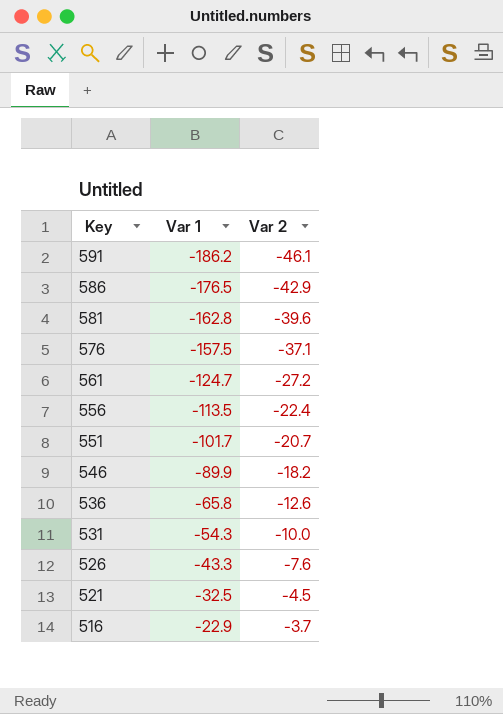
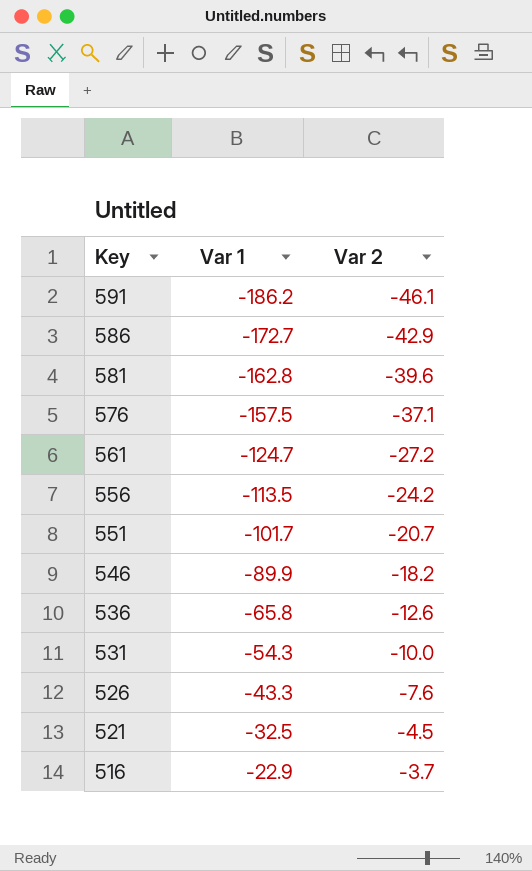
586 | Var 1: -176.5 -> -172.7
556 | Var 2: -22.4 -> -24.2

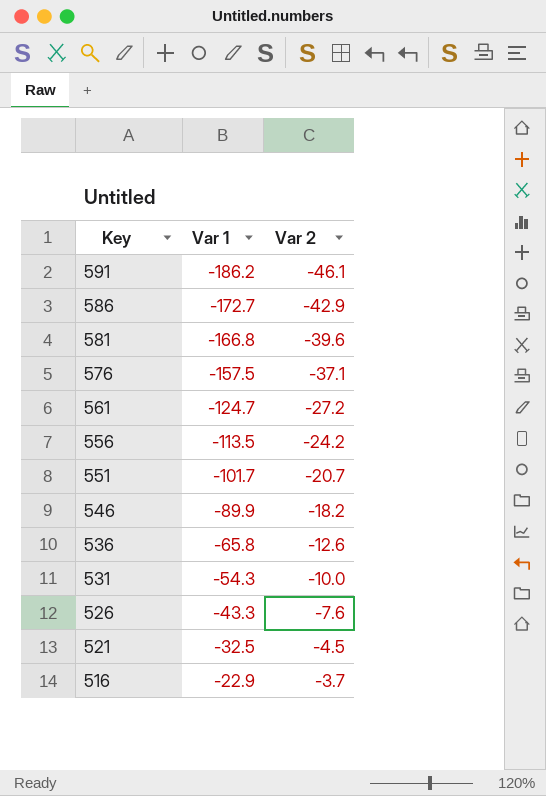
581 | Var 1: -162.8 -> -166.8

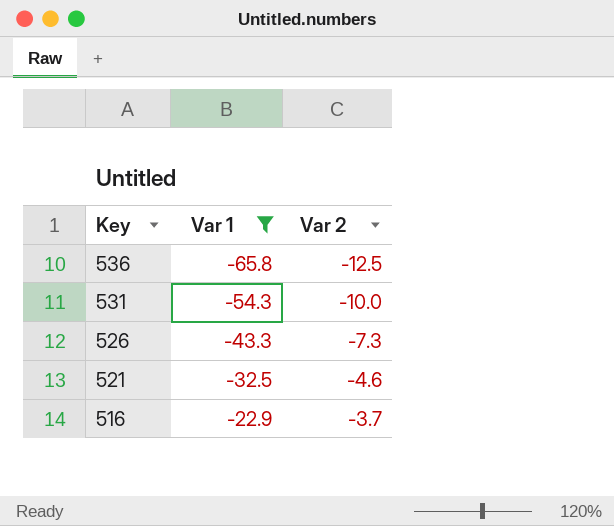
filter: none -> Var 1 >= -65.8
536 | Var 2: -12.6 -> -12.5
526 | Var 2: -7.6 -> -7.3
521 | Var 2: -4.5 -> -4.6

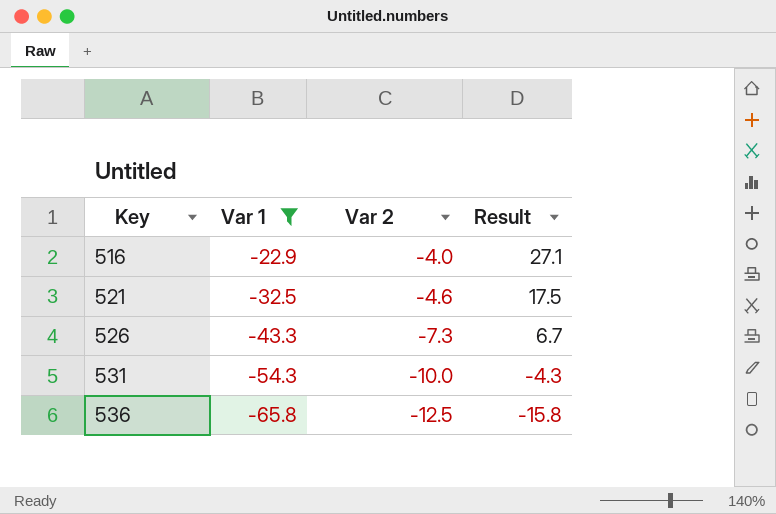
row order: Key descending -> Key ascending
column Result | formula: none -> [Var 1] + 50
516 | Var 2: -3.7 -> -4.0

